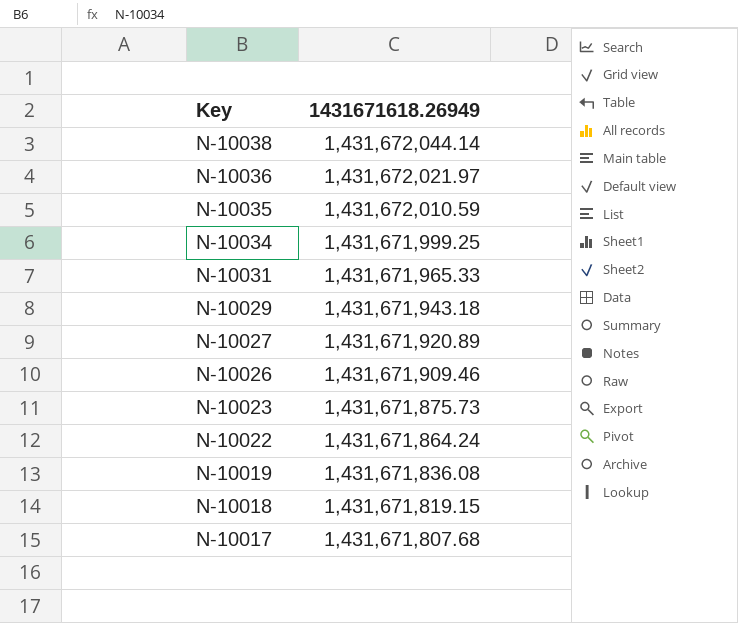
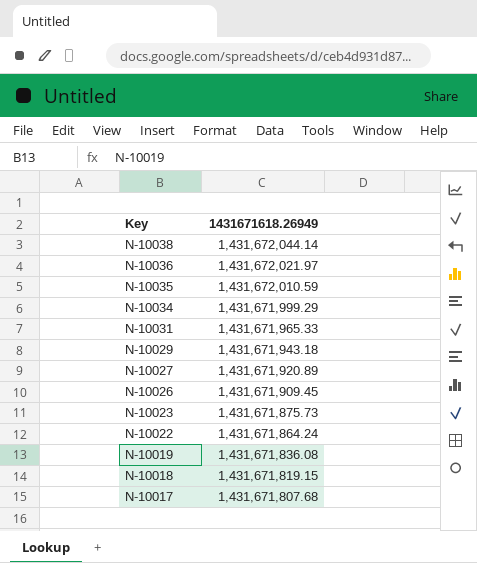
N-10034 | 1431671618.26949: 1,431,671,999.25 -> 1,431,671,999.29
N-10026 | 1431671618.26949: 1,431,671,909.46 -> 1,431,671,909.45

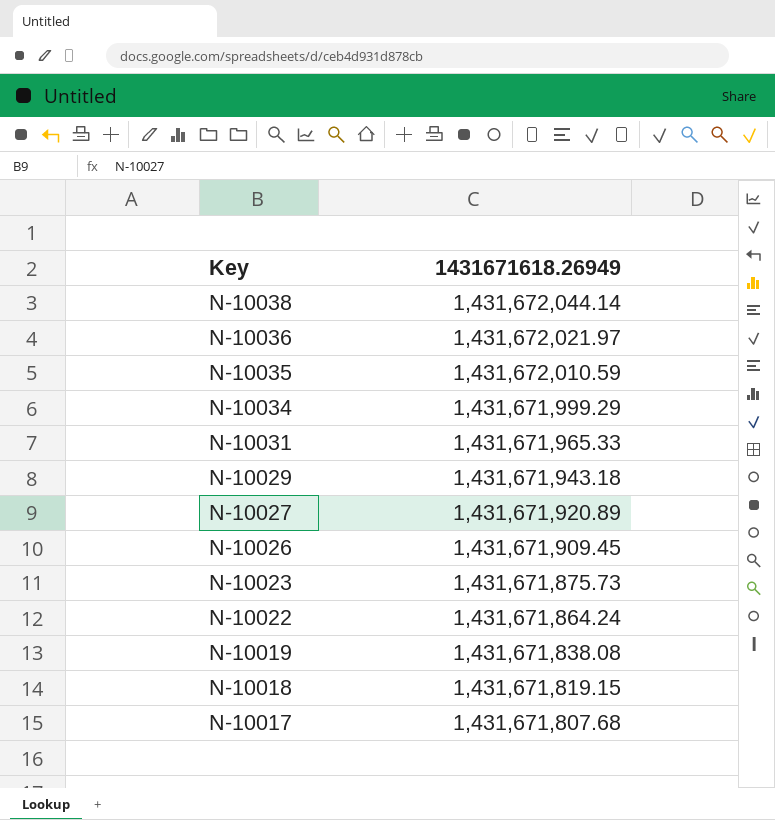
N-10019 | 1431671618.26949: 1,431,671,836.08 -> 1,431,671,838.08

